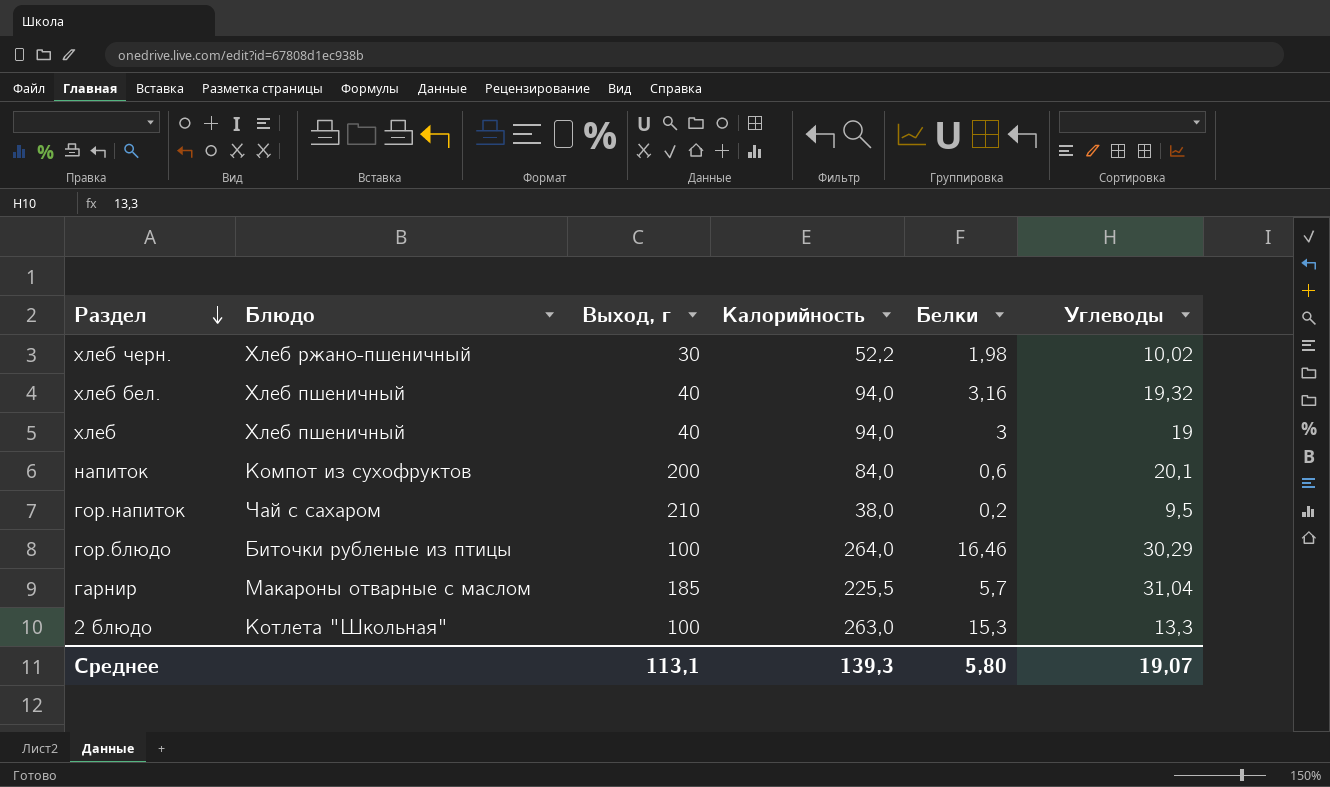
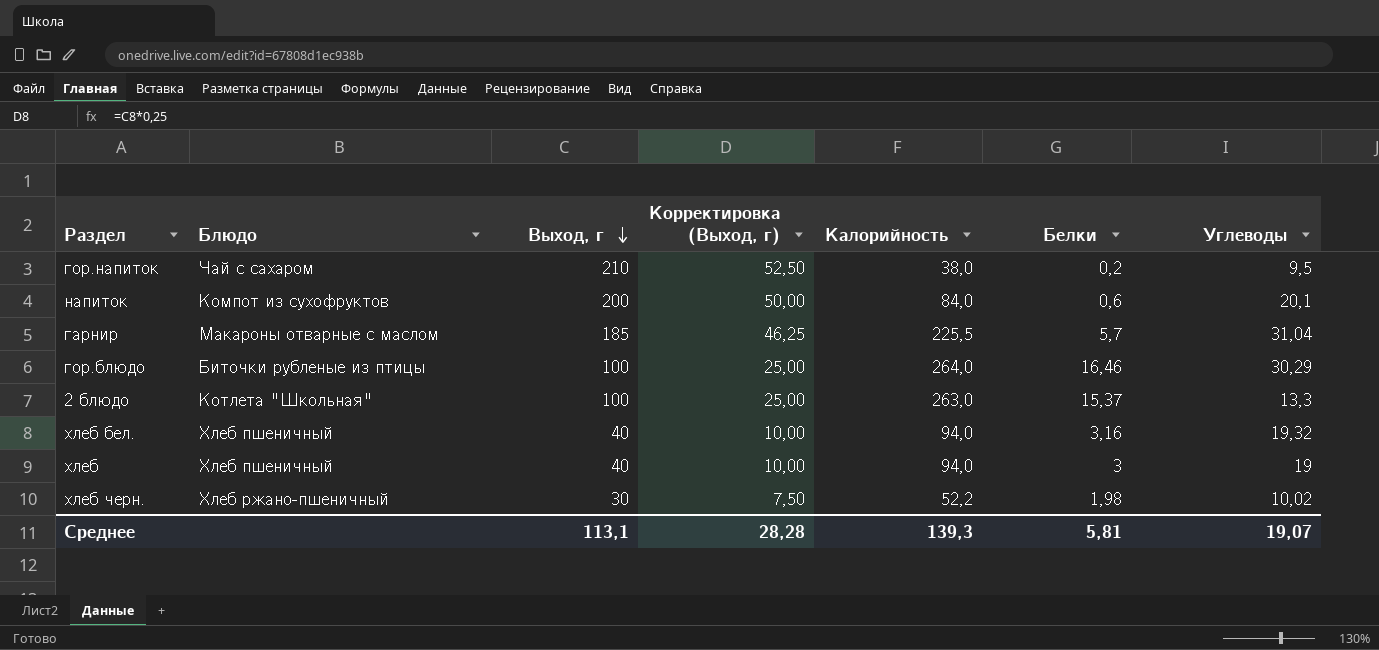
row order: Раздел descending -> Выход, г descending
column Корректировка (Выход, г) | formula: none -> [Выход, г] * 0,25
2 блюдо | Белки: 15,3 -> 15,37
Среднее | Белки: 5,80 -> 5,81

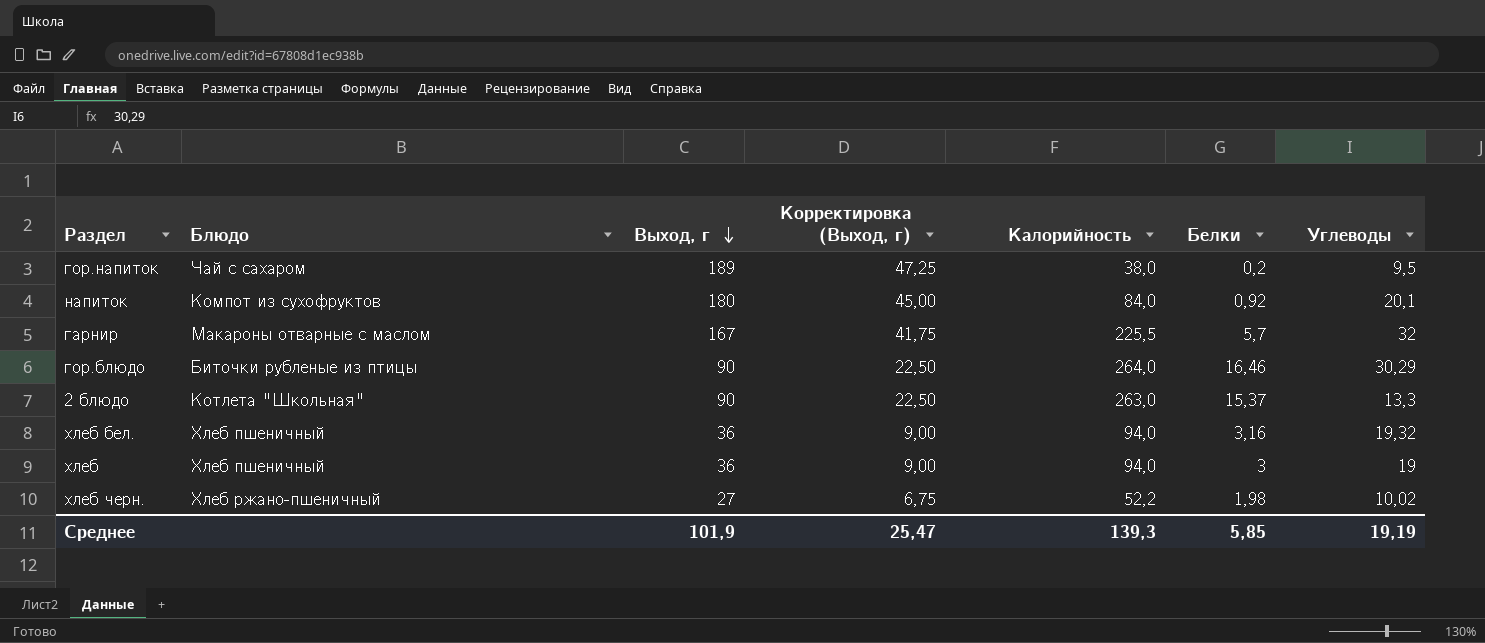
гор.напиток | Выход, г: 210 -> 189
гор.напиток | Корректировка (Выход, г): 52,50 -> 47,25
напиток | Выход, г: 200 -> 180
напиток | Корректировка (Выход, г): 50,00 -> 45,00
напиток | Белки: 0,6 -> 0,92
гарнир | Выход, г: 185 -> 167
гарнир | Корректировка (Выход, г): 46,25 -> 41,75
гарнир | Углеводы: 31,04 -> 32
гор.блюдо | Выход, г: 100 -> 90
гор.блюдо | Корректировка (Выход, г): 25,00 -> 22,50
2 блюдо | Выход, г: 100 -> 90
2 блюдо | Корректировка (Выход, г): 25,00 -> 22,50
хлеб бел. | Выход, г: 40 -> 36
хлеб бел. | Корректировка (Выход, г): 10,00 -> 9,00
хлеб | Выход, г: 40 -> 36
хлеб | Корректировка (Выход, г): 10,00 -> 9,00
хлеб черн. | Выход, г: 30 -> 27
хлеб черн. | Корректировка (Выход, г): 7,50 -> 6,75
Среднее | Выход, г: 113,1 -> 101,9
Среднее | Корректировка (Выход, г): 28,28 -> 25,47
Среднее | Белки: 5,81 -> 5,85
Среднее | Углеводы: 19,07 -> 19,19

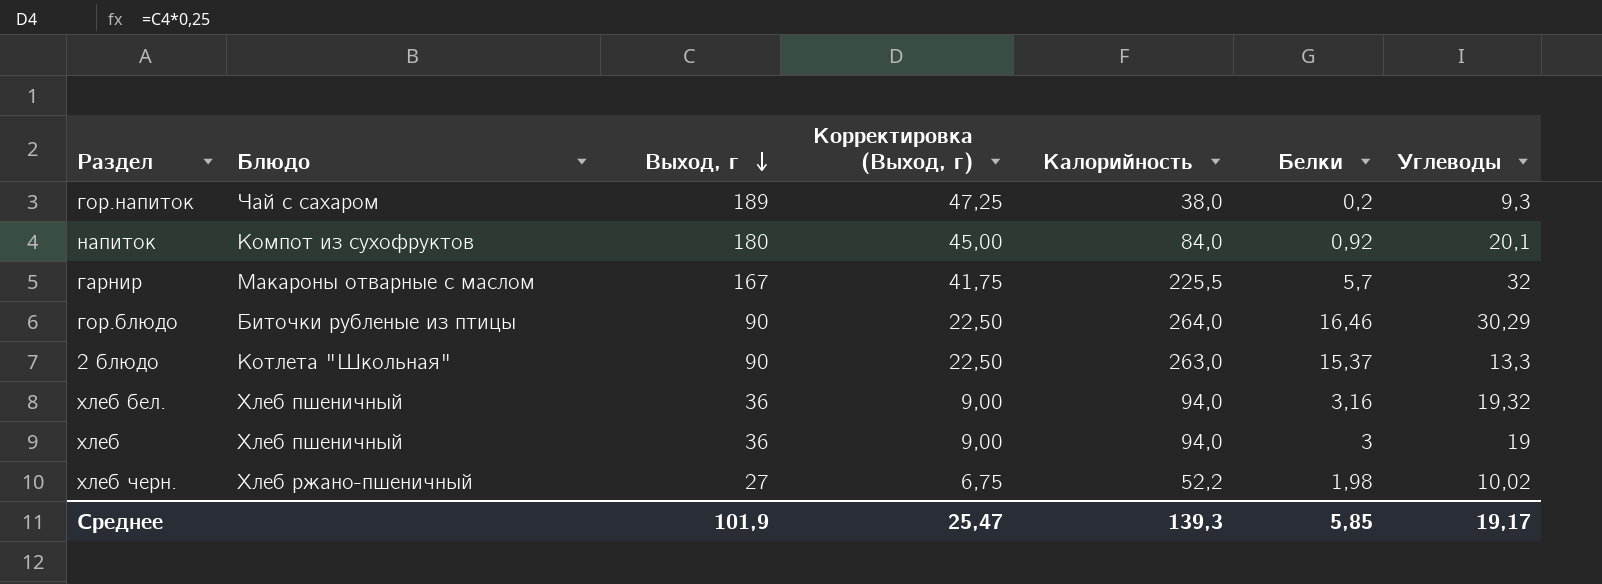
гор.напиток | Углеводы: 9,5 -> 9,3
Среднее | Углеводы: 19,19 -> 19,17

